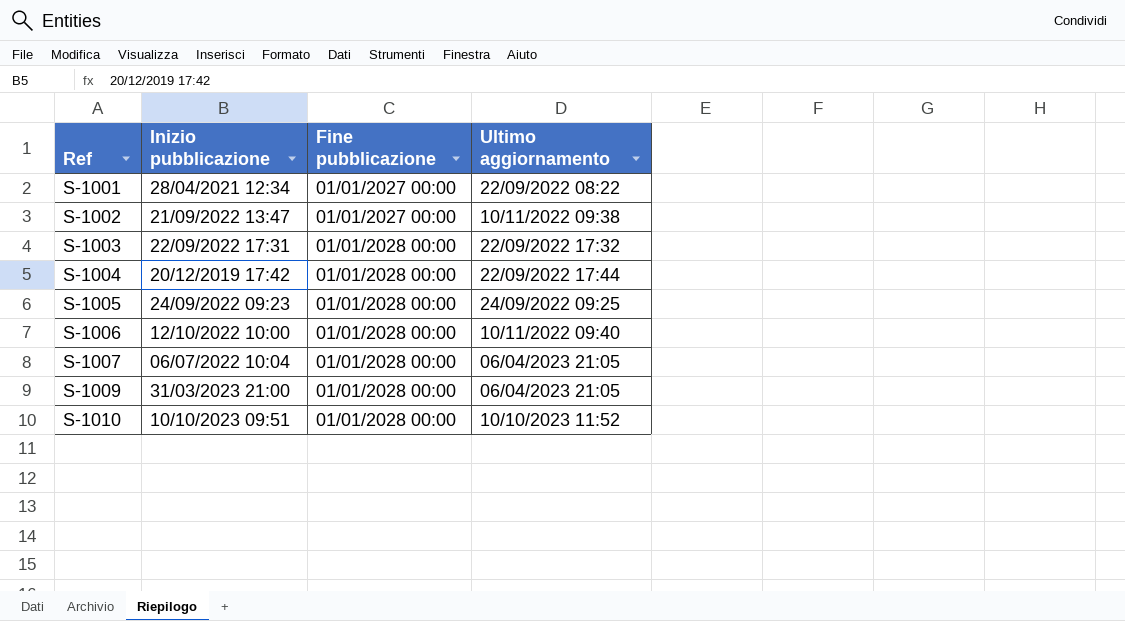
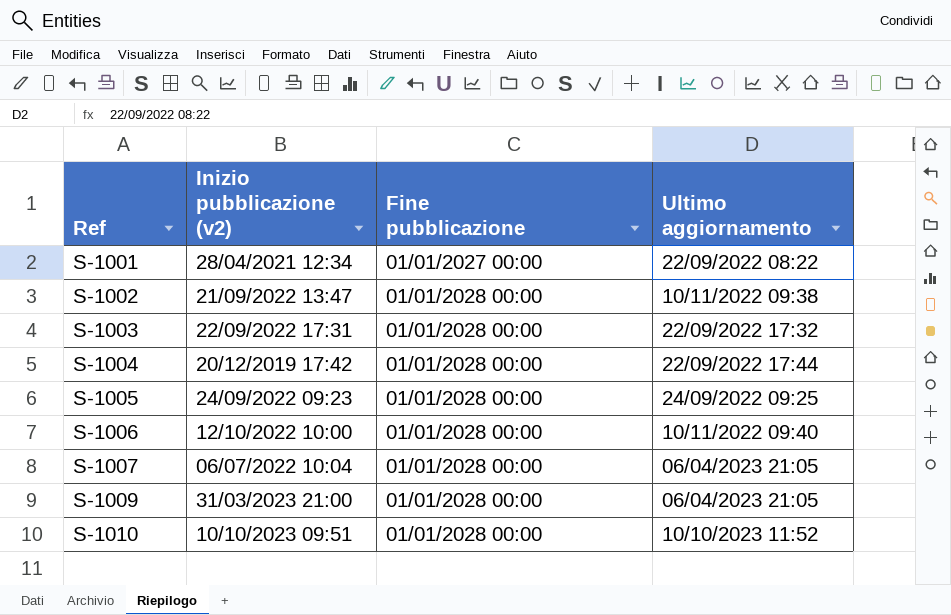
column name: Inizio pubblicazione -> Inizio pubblicazione (v2)
S-1002 | Fine pubblicazione: 01/01/2027 00:00 -> 01/01/2028 00:00

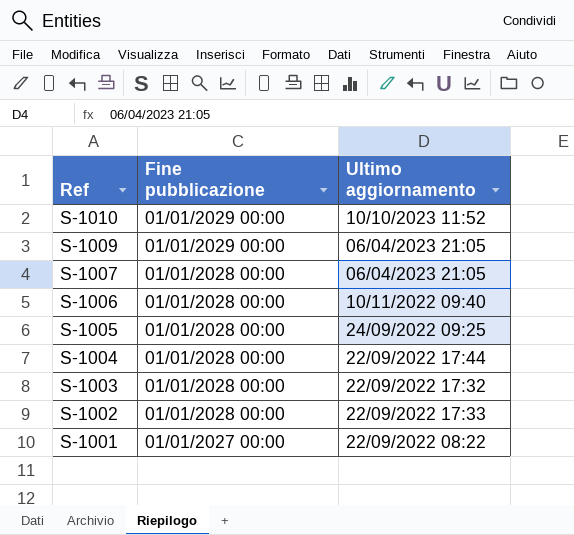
row order: Ref ascending -> Ref descending
column Inizio pubblicazione (v2) | position: 2 -> none
S-1010 | Fine pubblicazione: 01/01/2028 00:00 -> 01/01/2029 00:00
S-1009 | Fine pubblicazione: 01/01/2028 00:00 -> 01/01/2029 00:00
S-1002 | Ultimo aggiornamento: 10/11/2022 09:38 -> 22/09/2022 17:33

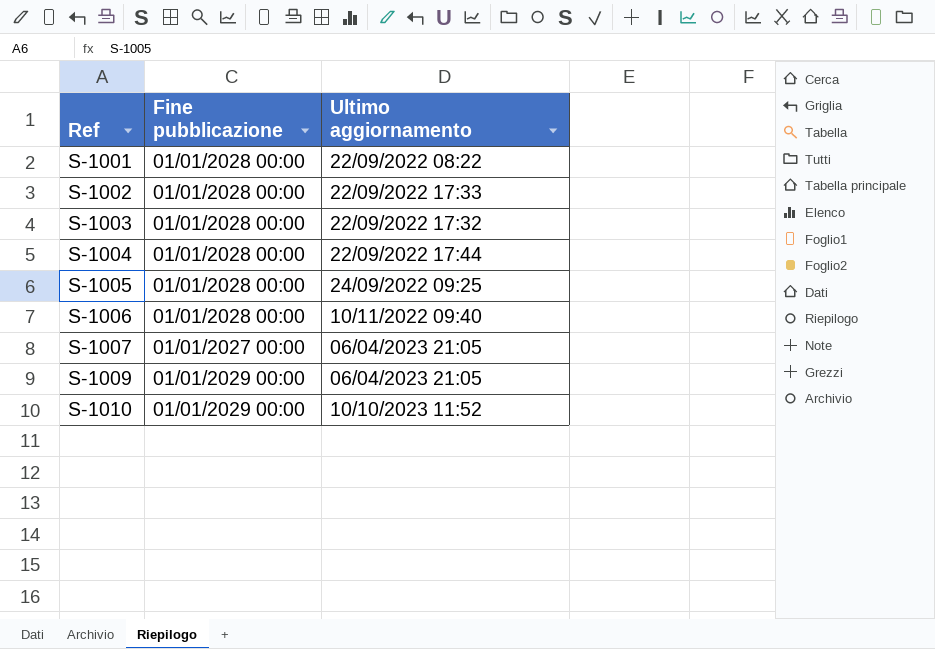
row order: Ref descending -> Ref ascending
S-1001 | Fine pubblicazione: 01/01/2027 00:00 -> 01/01/2028 00:00
S-1007 | Fine pubblicazione: 01/01/2028 00:00 -> 01/01/2027 00:00

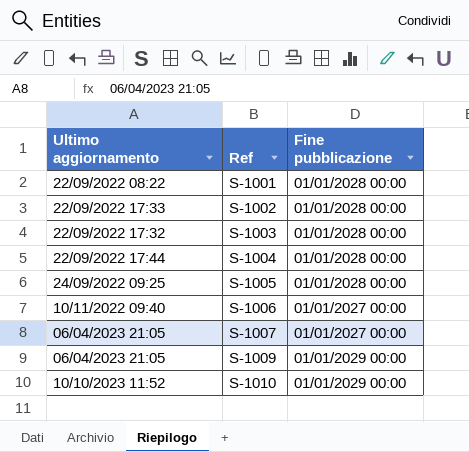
column Ultimo aggiornamento | position: 3 -> 1
S-1006 | Fine pubblicazione: 01/01/2028 00:00 -> 01/01/2027 00:00

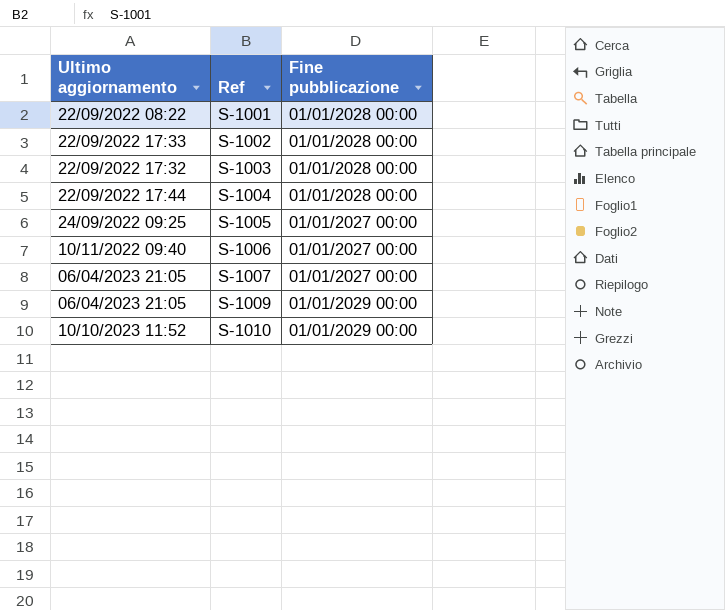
S-1005 | Fine pubblicazione: 01/01/2028 00:00 -> 01/01/2027 00:00

